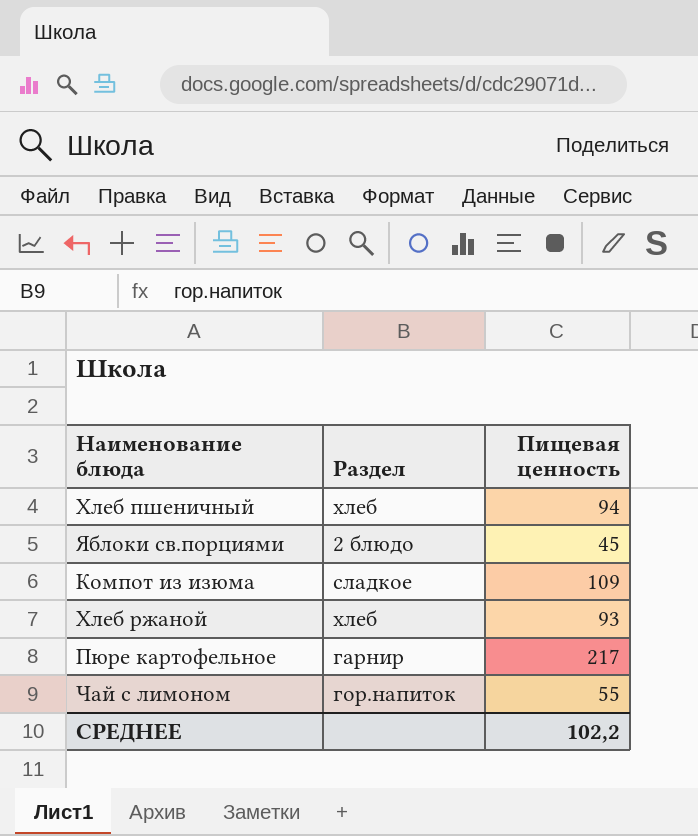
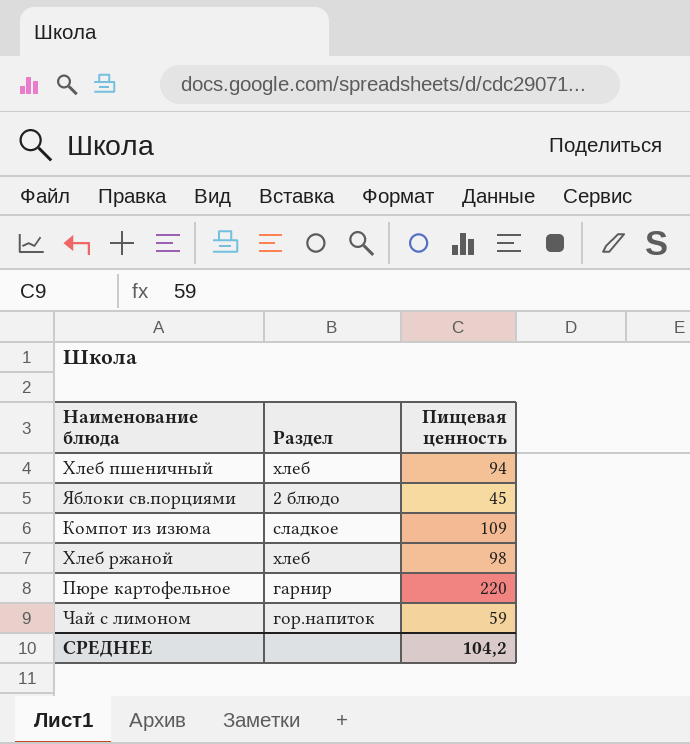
Хлеб ржаной | Пищевая ценность: 93 -> 98
Пюре картофельное | Пищевая ценность: 217 -> 220
Чай с лимоном | Пищевая ценность: 55 -> 59
СРЕДНЕЕ | Пищевая ценность: 102,2 -> 104,2

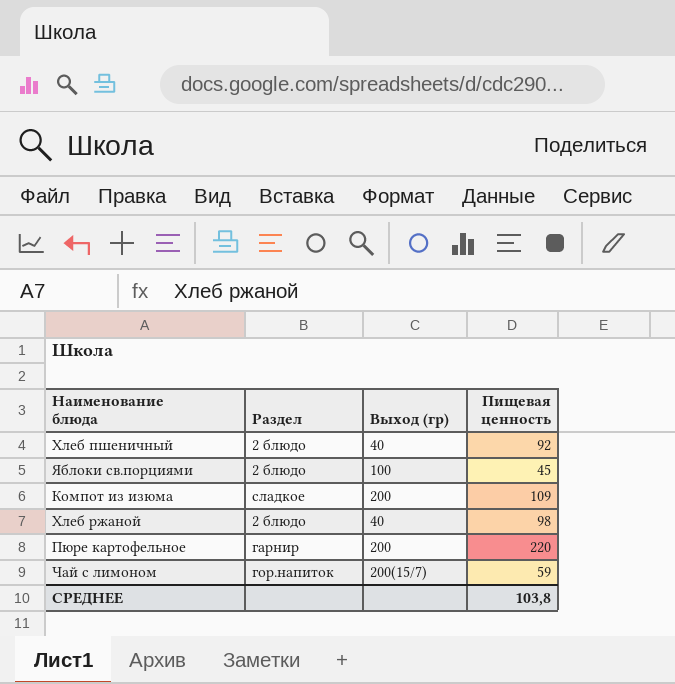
column Выход (гр) | position: none -> 3
Хлеб пшеничный | Раздел: хлеб -> 2 блюдо
Хлеб пшеничный | Пищевая ценность: 94 -> 92
Хлеб ржаной | Раздел: хлеб -> 2 блюдо
СРЕДНЕЕ | Пищевая ценность: 104,2 -> 103,8

